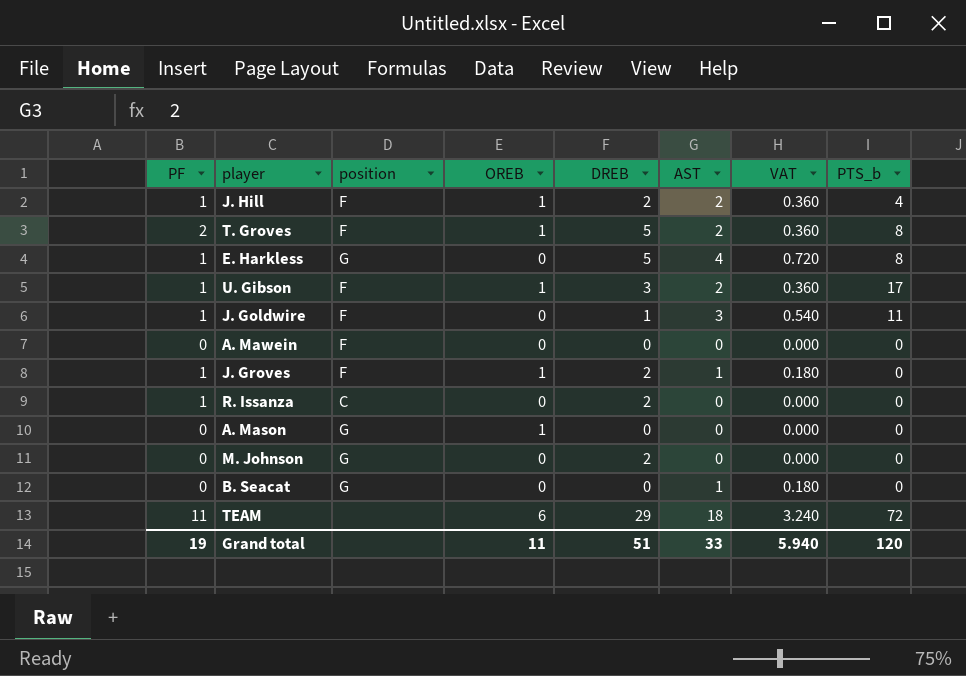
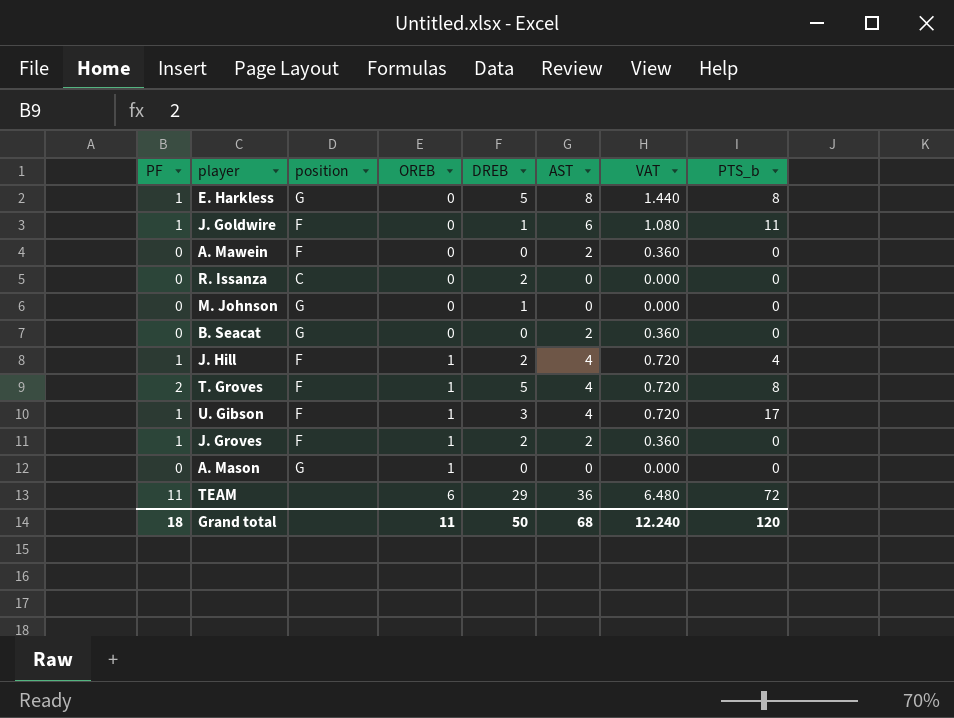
row order: none -> OREB ascending
E. Harkless | AST: 4 -> 8
E. Harkless | VAT: 0.720 -> 1.440
J. Goldwire | AST: 3 -> 6
J. Goldwire | VAT: 0.540 -> 1.080
A. Mawein | AST: 0 -> 2
A. Mawein | VAT: 0.000 -> 0.360
R. Issanza | PF: 1 -> 0
M. Johnson | DREB: 2 -> 1
B. Seacat | AST: 1 -> 2
B. Seacat | VAT: 0.180 -> 0.360
J. Hill | AST: 2 -> 4
J. Hill | VAT: 0.360 -> 0.720
T. Groves | AST: 2 -> 4
T. Groves | VAT: 0.360 -> 0.720
U. Gibson | AST: 2 -> 4
U. Gibson | VAT: 0.360 -> 0.720
J. Groves | AST: 1 -> 2
J. Groves | VAT: 0.180 -> 0.360
TEAM | AST: 18 -> 36
TEAM | VAT: 3.240 -> 6.480
Grand total | PF: 19 -> 18
Grand total | DREB: 51 -> 50
Grand total | AST: 33 -> 68
Grand total | VAT: 5.940 -> 12.240

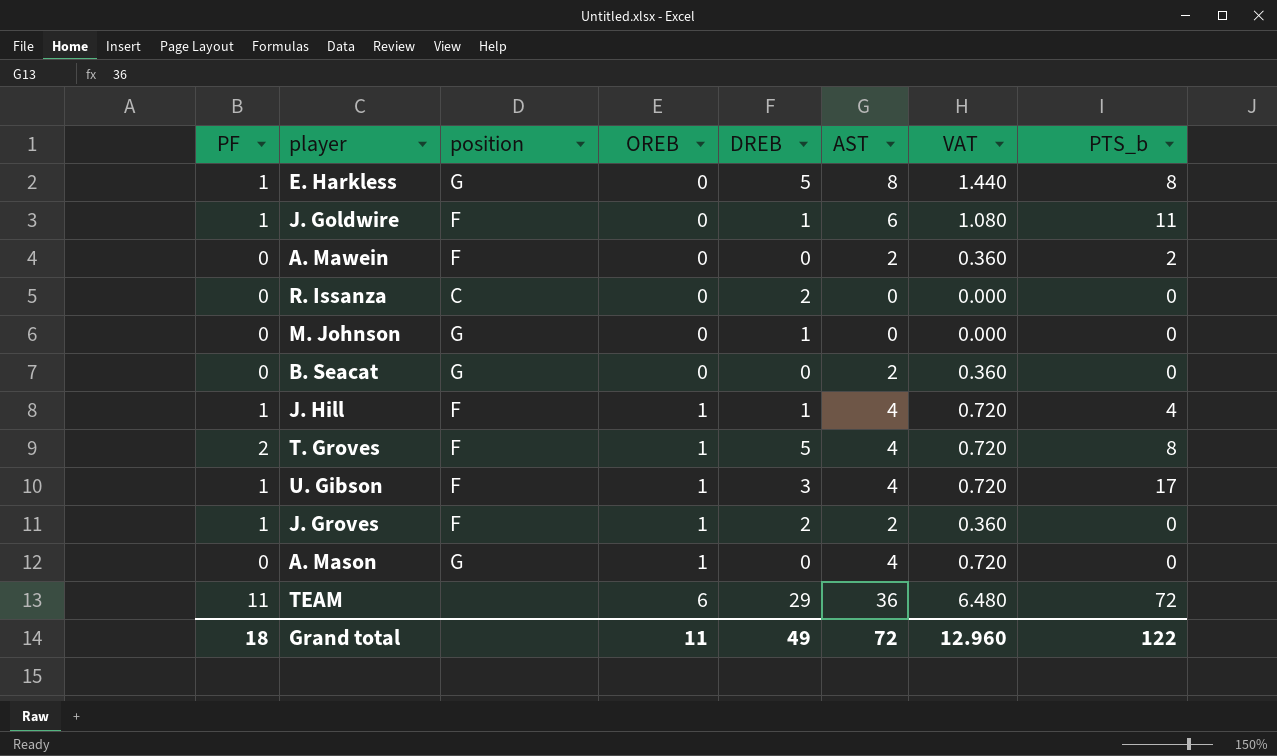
A. Mawein | PTS_b: 0 -> 2
J. Hill | DREB: 2 -> 1
A. Mason | AST: 0 -> 4
A. Mason | VAT: 0.000 -> 0.720
Grand total | DREB: 50 -> 49
Grand total | AST: 68 -> 72
Grand total | VAT: 12.240 -> 12.960
Grand total | PTS_b: 120 -> 122

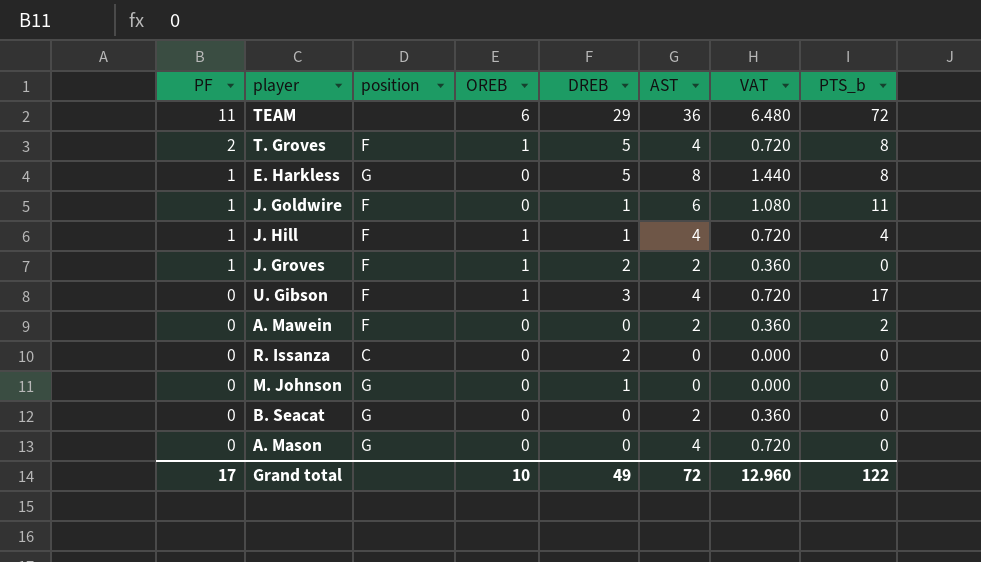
row order: OREB ascending -> PF descending
U. Gibson | PF: 1 -> 0
A. Mason | OREB: 1 -> 0
Grand total | PF: 18 -> 17
Grand total | OREB: 11 -> 10

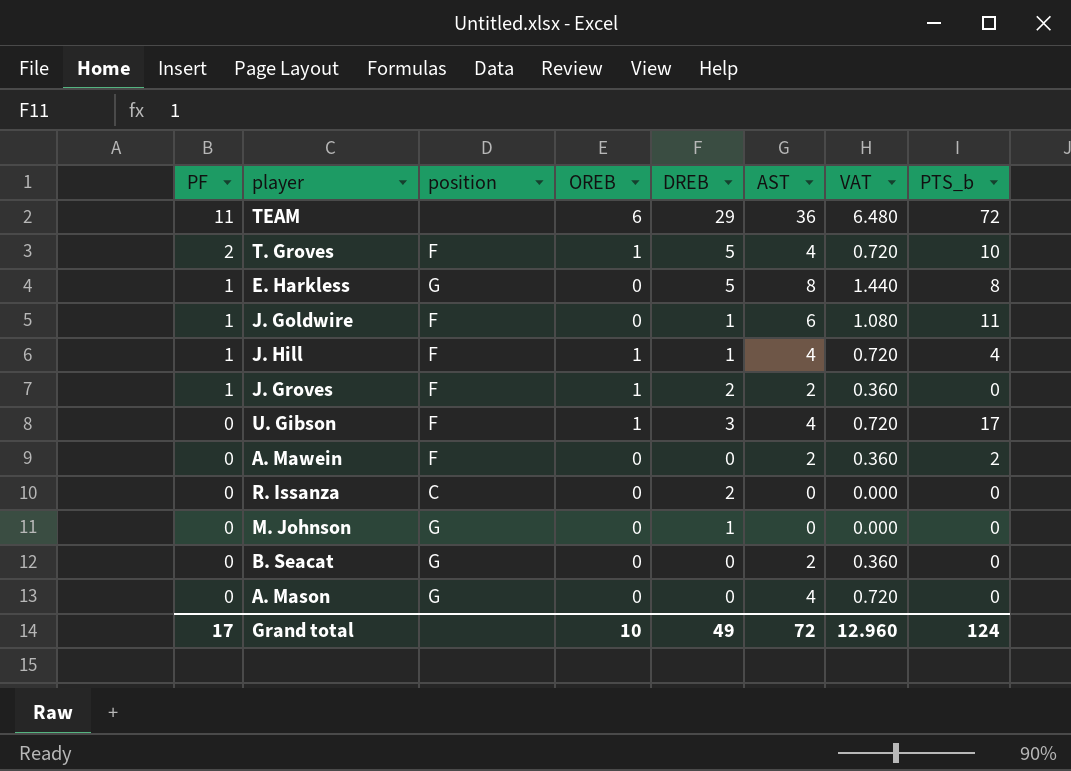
T. Groves | PTS_b: 8 -> 10
Grand total | PTS_b: 122 -> 124

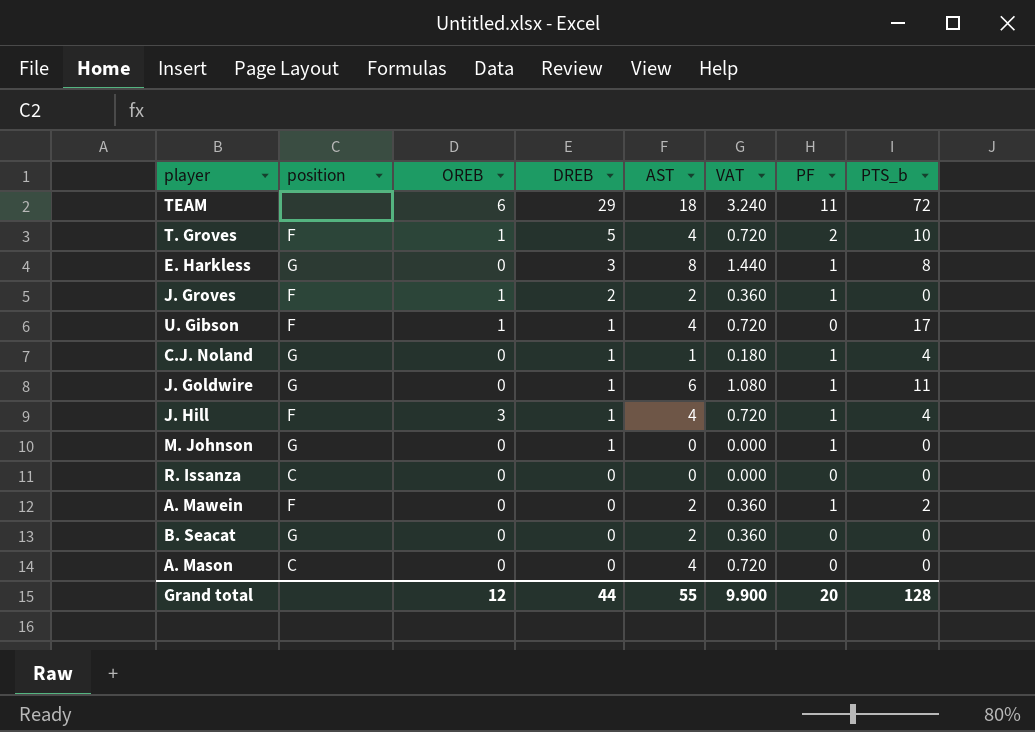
row order: PF descending -> DREB descending
column PF | position: 1 -> 7
TEAM | AST: 36 -> 18
TEAM | VAT: 6.480 -> 3.240
E. Harkless | DREB: 5 -> 3
U. Gibson | DREB: 3 -> 1
row C.J. Noland: none -> G | 0 | 1 | 1 | 0.180 | 1 | 4
J. Goldwire | position: F -> G
J. Hill | OREB: 1 -> 3
M. Johnson | PF: 0 -> 1
R. Issanza | DREB: 2 -> 0
A. Mawein | PF: 0 -> 1
A. Mason | position: G -> C
Grand total | OREB: 10 -> 12
Grand total | DREB: 49 -> 44
Grand total | AST: 72 -> 55
Grand total | VAT: 12.960 -> 9.900
Grand total | PF: 17 -> 20
Grand total | PTS_b: 124 -> 128

